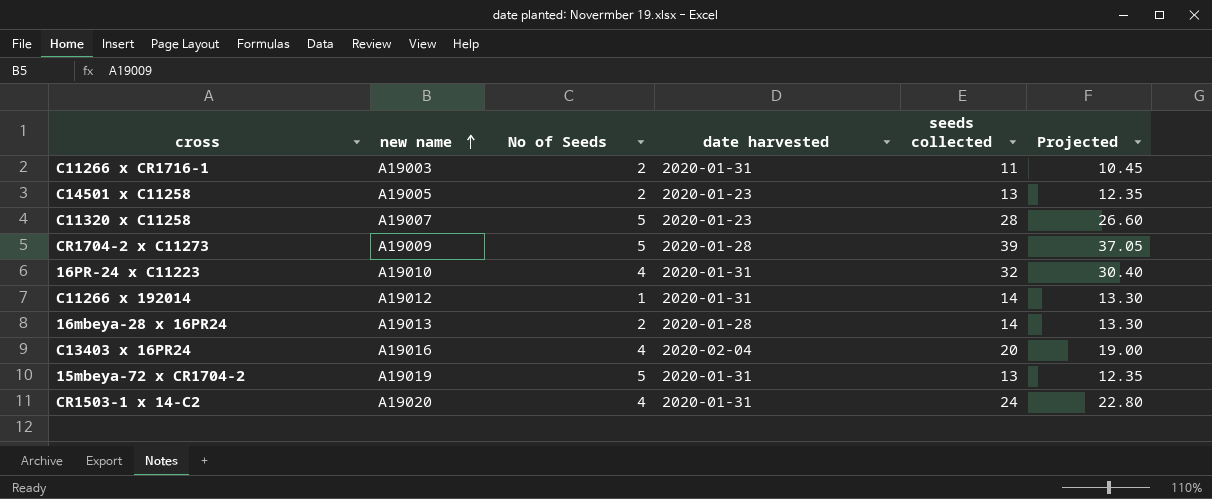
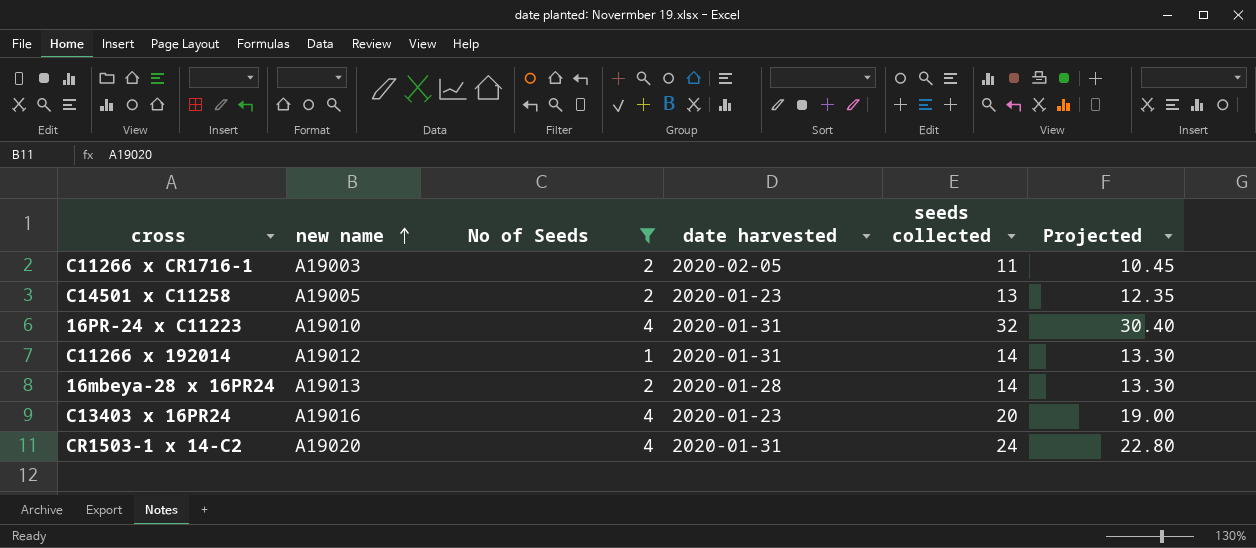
filter: none -> No of Seeds != 5
C11266 x CR1716-1 | date harvested: 2020-01-31 -> 2020-02-05
C13403 x 16PR24 | date harvested: 2020-02-04 -> 2020-01-23

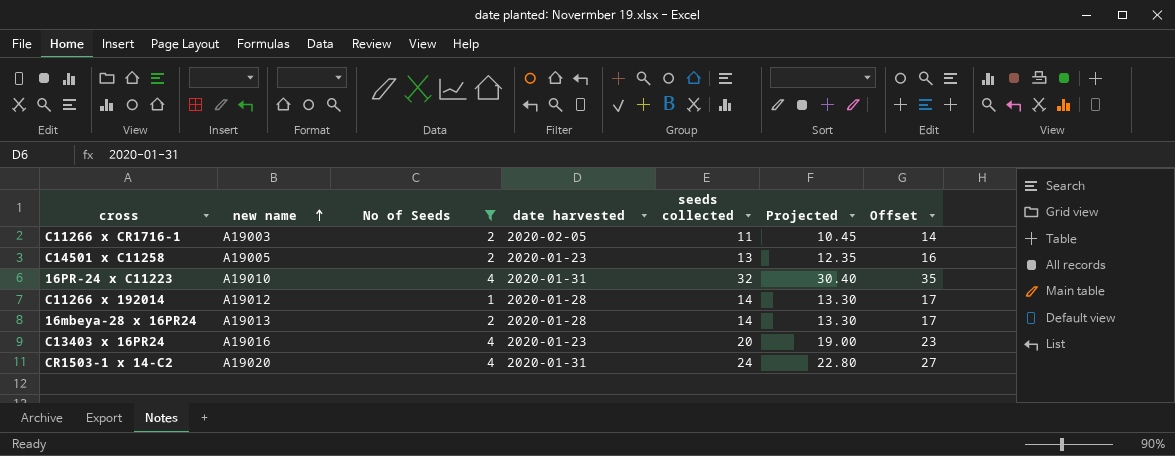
column Offset | formula: none -> [seeds collected] + 3
C11266 x 192014 | date harvested: 2020-01-31 -> 2020-01-28

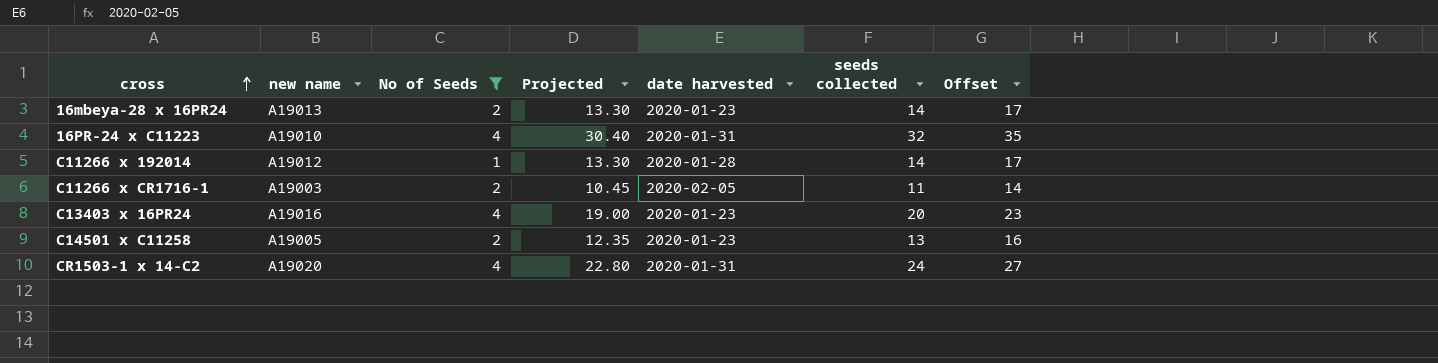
row order: new name ascending -> cross ascending
column Projected | position: 6 -> 4
16mbeya-28 x 16PR24 | date harvested: 2020-01-28 -> 2020-01-23

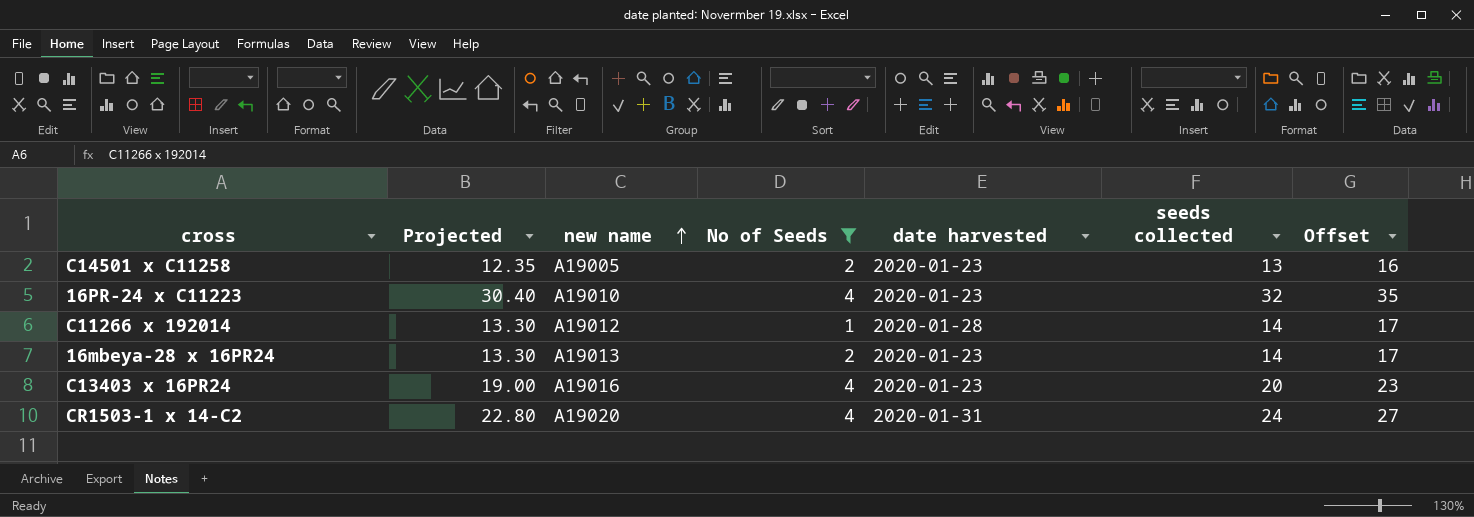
row order: cross ascending -> new name ascending
column Projected | position: 4 -> 2
row C11266 x CR1716-1: A19003 | 2 | 10.45 | 2020-02-05 | 11 | 14 -> none
16PR-24 x C11223 | date harvested: 2020-01-31 -> 2020-01-23

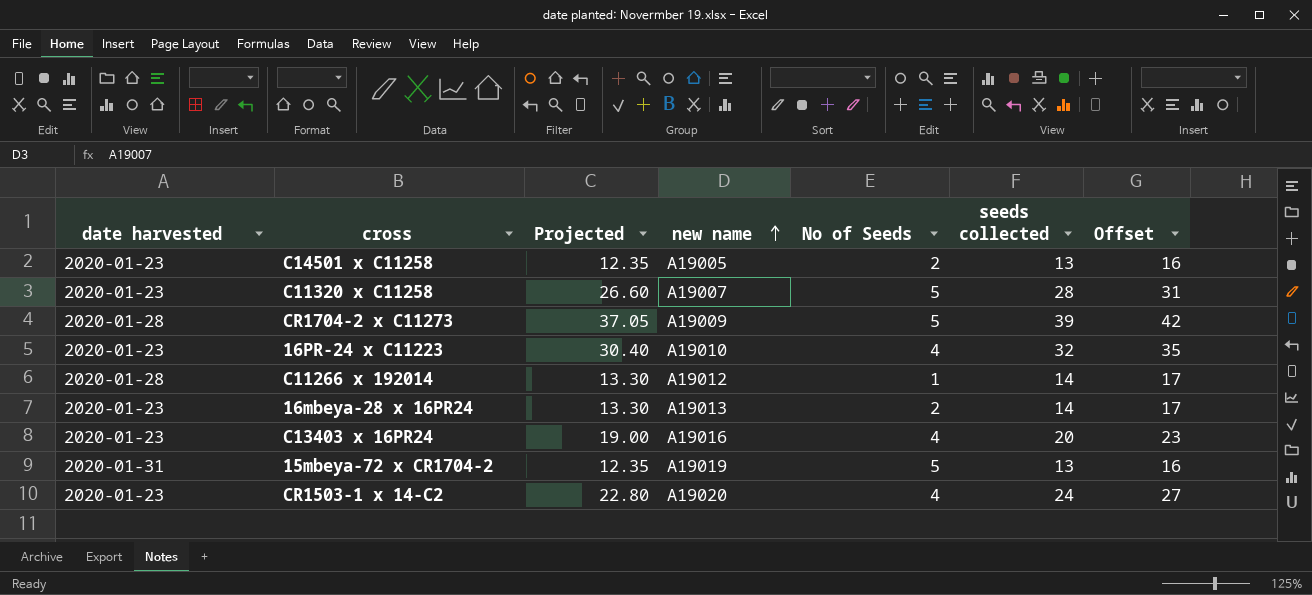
filter: No of Seeds != 5 -> none
column date harvested | position: 5 -> 1
CR1503-1 x 14-C2 | date harvested: 2020-01-31 -> 2020-01-23

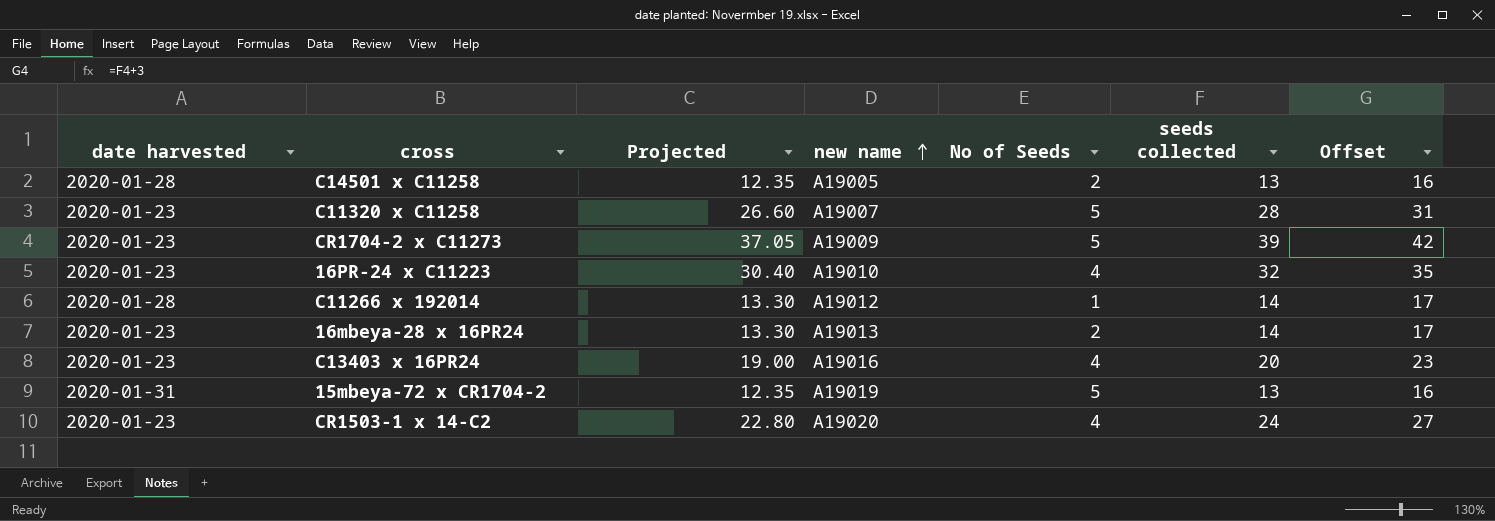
C14501 x C11258 | date harvested: 2020-01-23 -> 2020-01-28
CR1704-2 x C11273 | date harvested: 2020-01-28 -> 2020-01-23

